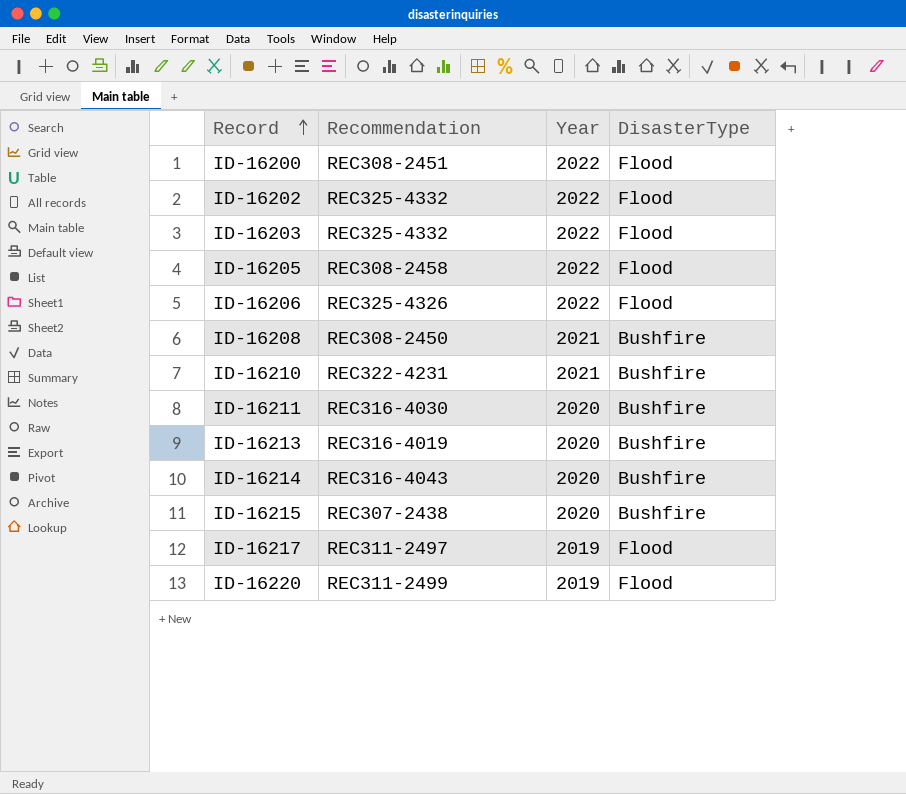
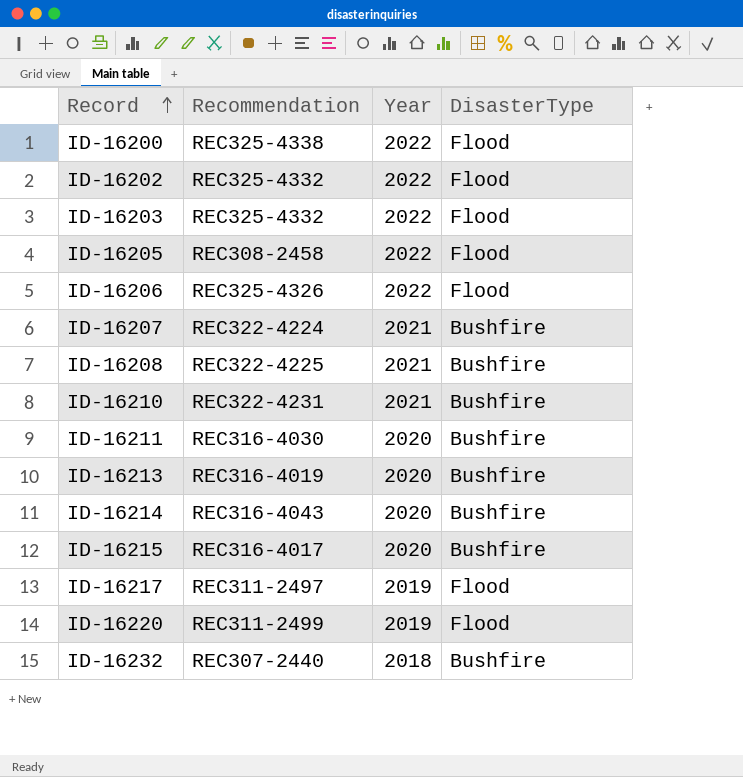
ID-16200 | Recommendation: REC308-2451 -> REC325-4338
row ID-16207: none -> REC322-4224 | 2021 | Bushfire
ID-16208 | Recommendation: REC308-2450 -> REC322-4225
ID-16215 | Recommendation: REC307-2438 -> REC316-4017
row ID-16232: none -> REC307-2440 | 2018 | Bushfire

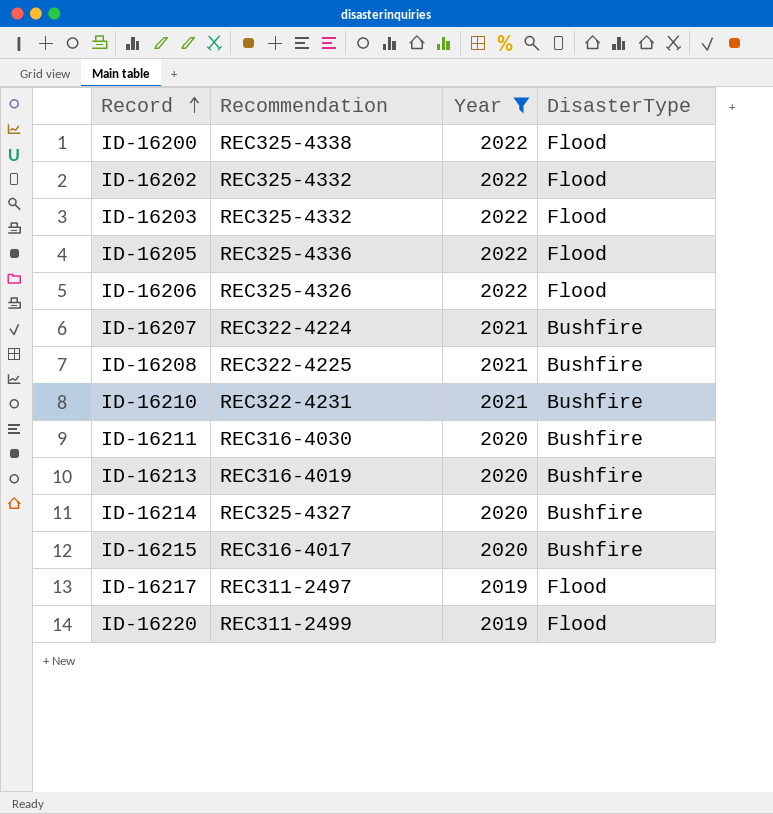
filter: none -> Year != 2018
ID-16205 | Recommendation: REC308-2458 -> REC325-4336
ID-16214 | Recommendation: REC316-4043 -> REC325-4327

